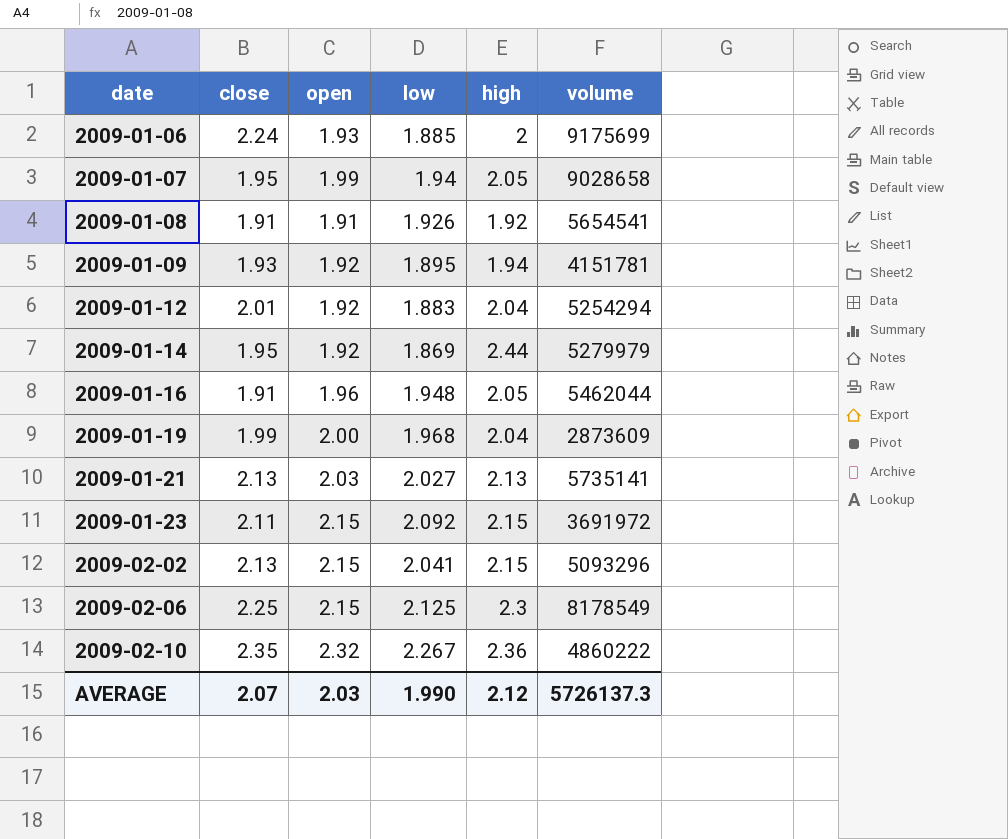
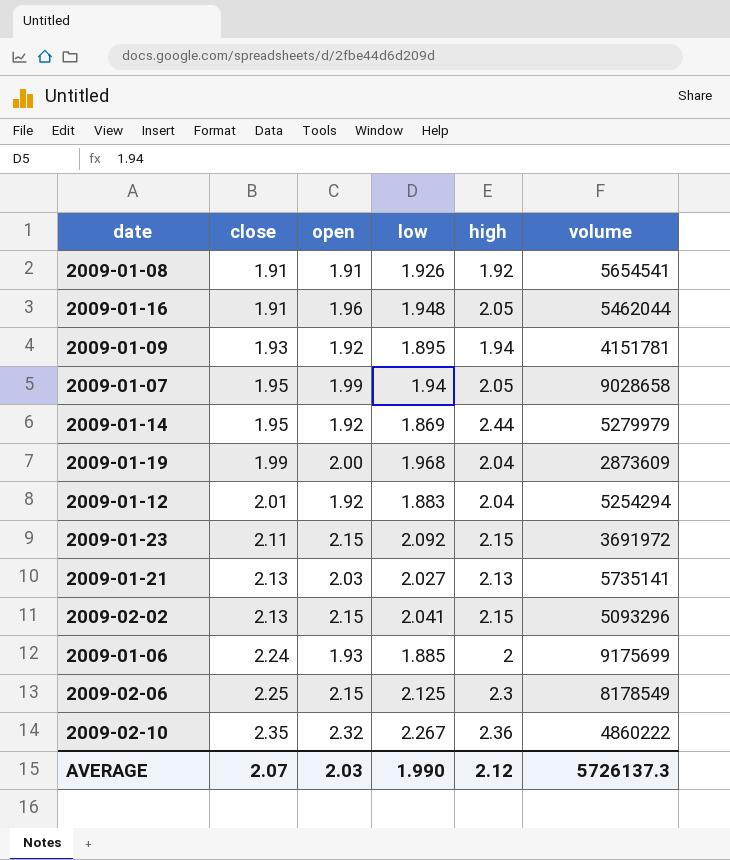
row order: date ascending -> close ascending

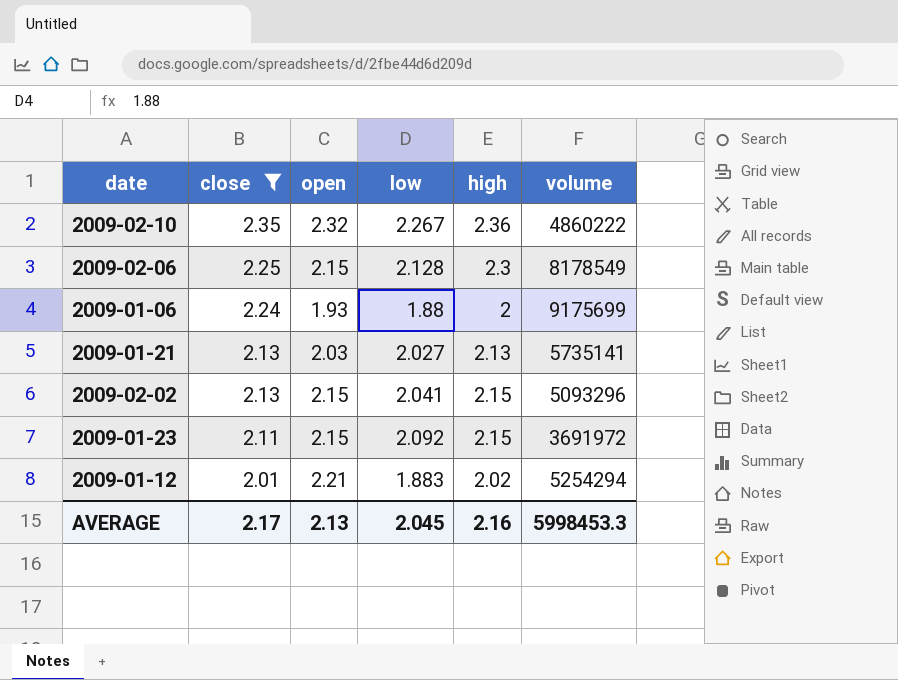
filter: none -> close >= 2.01
row order: close ascending -> close descending
2009-02-06 | low: 2.125 -> 2.128
2009-01-06 | low: 1.885 -> 1.88
2009-01-12 | open: 1.92 -> 2.21
2009-01-12 | high: 2.04 -> 2.02
AVERAGE | close: 2.07 -> 2.17
AVERAGE | open: 2.03 -> 2.13
AVERAGE | low: 1.990 -> 2.045
AVERAGE | high: 2.12 -> 2.16
AVERAGE | volume: 5726137.3 -> 5998453.3

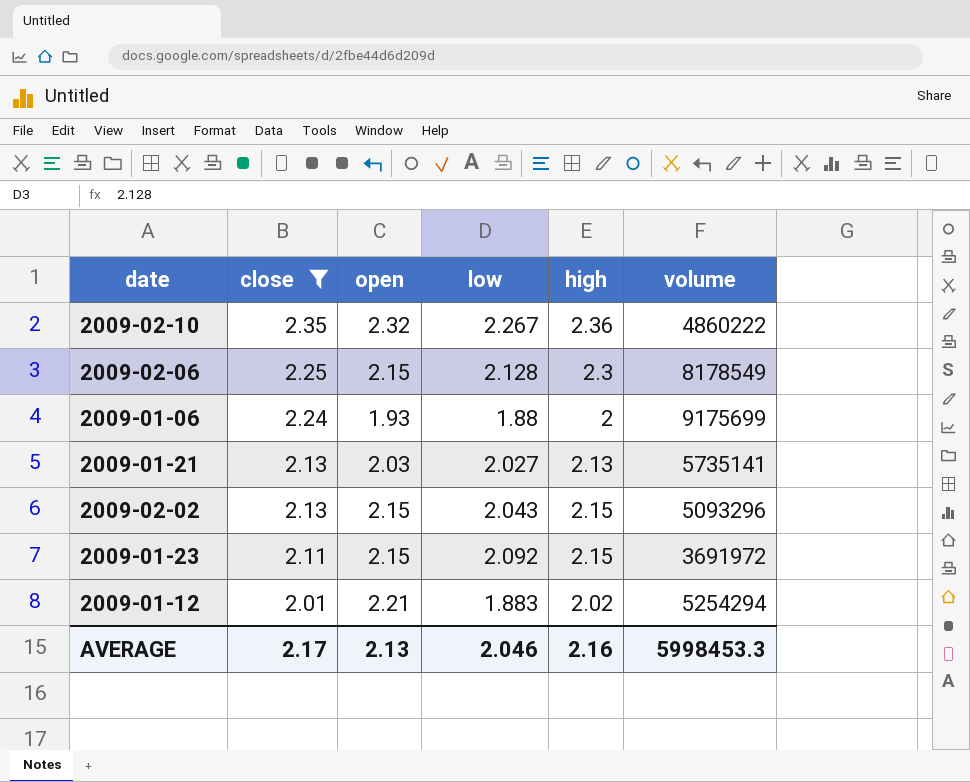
2009-02-02 | low: 2.041 -> 2.043
AVERAGE | low: 2.045 -> 2.046

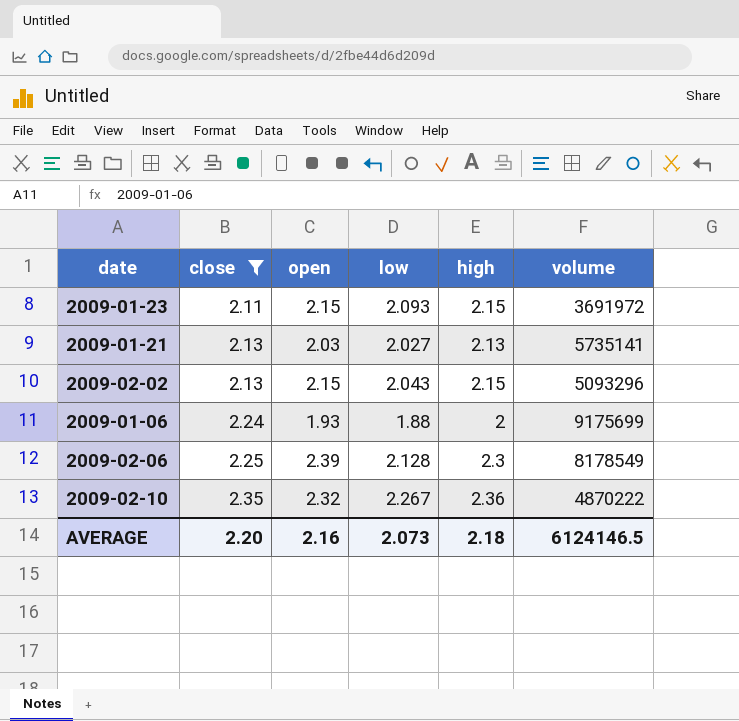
row order: close descending -> close ascending
row 2009-01-12: 2.01 | 2.21 | 1.883 | 2.02 | 5254294 -> none
2009-01-23 | low: 2.092 -> 2.093
2009-02-06 | open: 2.15 -> 2.39
2009-02-10 | volume: 4860222 -> 4870222
AVERAGE | close: 2.17 -> 2.20
AVERAGE | open: 2.13 -> 2.16
AVERAGE | low: 2.046 -> 2.073
AVERAGE | high: 2.16 -> 2.18
AVERAGE | volume: 5998453.3 -> 6124146.5

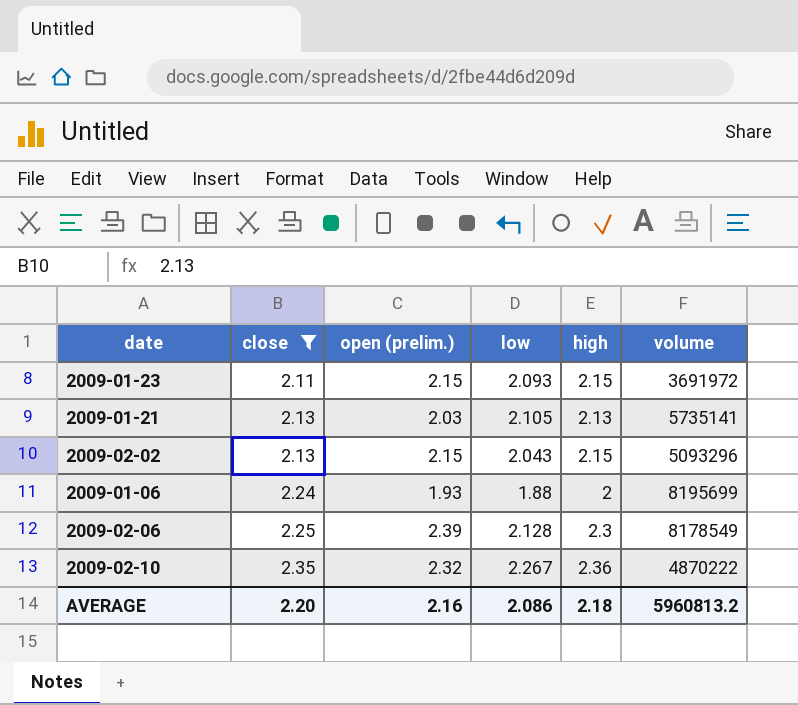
column name: open -> open (prelim.)
2009-01-21 | low: 2.027 -> 2.105
2009-01-06 | volume: 9175699 -> 8195699
AVERAGE | low: 2.073 -> 2.086
AVERAGE | volume: 6124146.5 -> 5960813.2

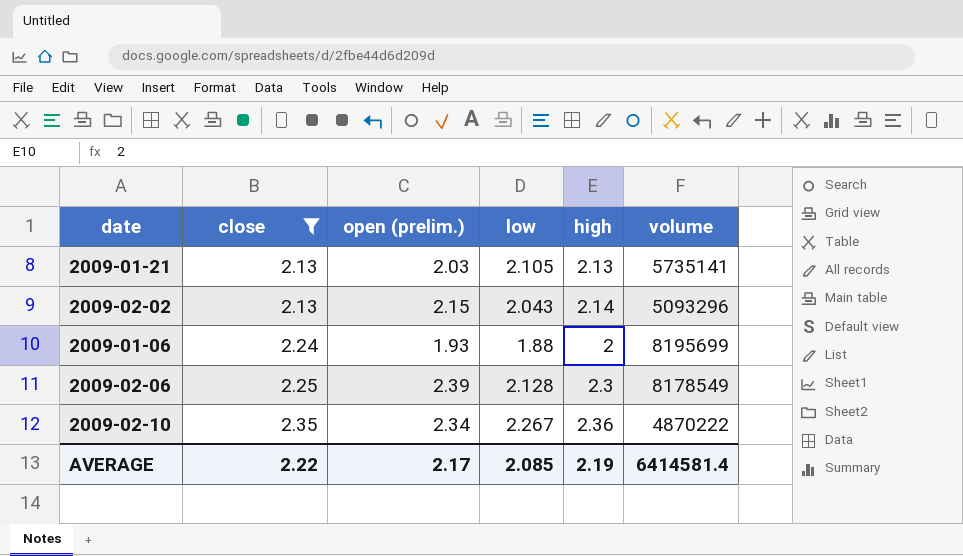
row 2009-01-23: 2.11 | 2.15 | 2.093 | 2.15 | 3691972 -> none
2009-02-02 | high: 2.15 -> 2.14
2009-02-10 | open (prelim.): 2.32 -> 2.34
AVERAGE | close: 2.20 -> 2.22
AVERAGE | open (prelim.): 2.16 -> 2.17
AVERAGE | low: 2.086 -> 2.085
AVERAGE | high: 2.18 -> 2.19
AVERAGE | volume: 5960813.2 -> 6414581.4

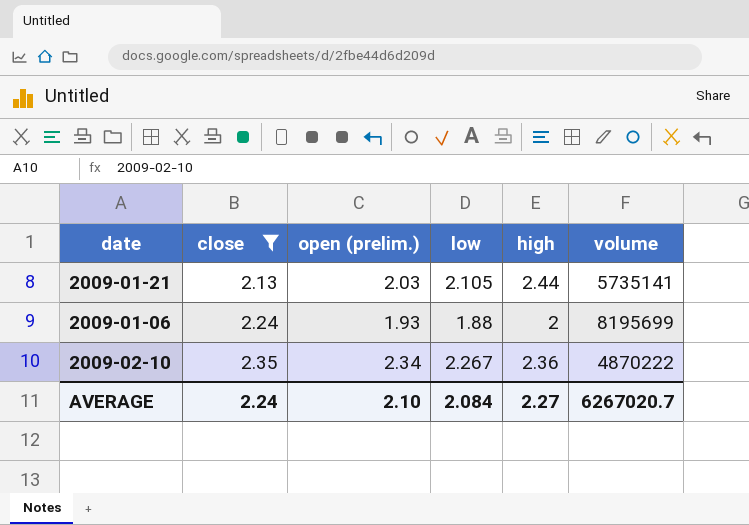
row 2009-02-02: 2.13 | 2.15 | 2.043 | 2.14 | 5093296 -> none
row 2009-02-06: 2.25 | 2.39 | 2.128 | 2.3 | 8178549 -> none
2009-01-21 | high: 2.13 -> 2.44
AVERAGE | close: 2.22 -> 2.24
AVERAGE | open (prelim.): 2.17 -> 2.10
AVERAGE | low: 2.085 -> 2.084
AVERAGE | high: 2.19 -> 2.27
AVERAGE | volume: 6414581.4 -> 6267020.7

